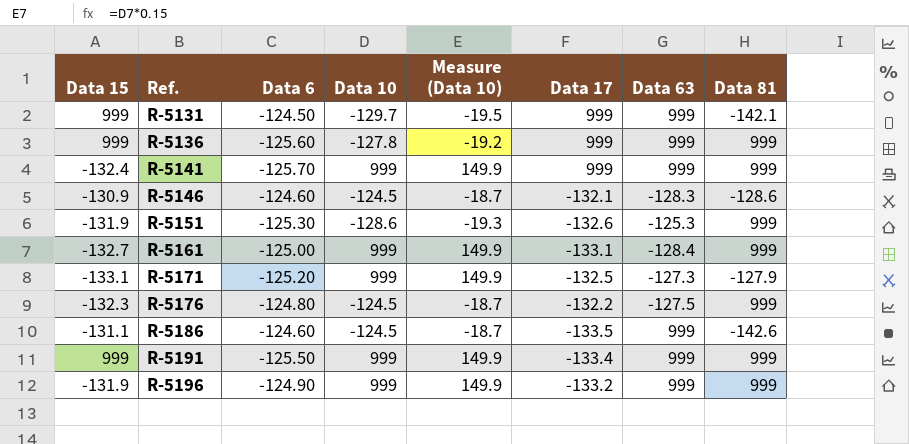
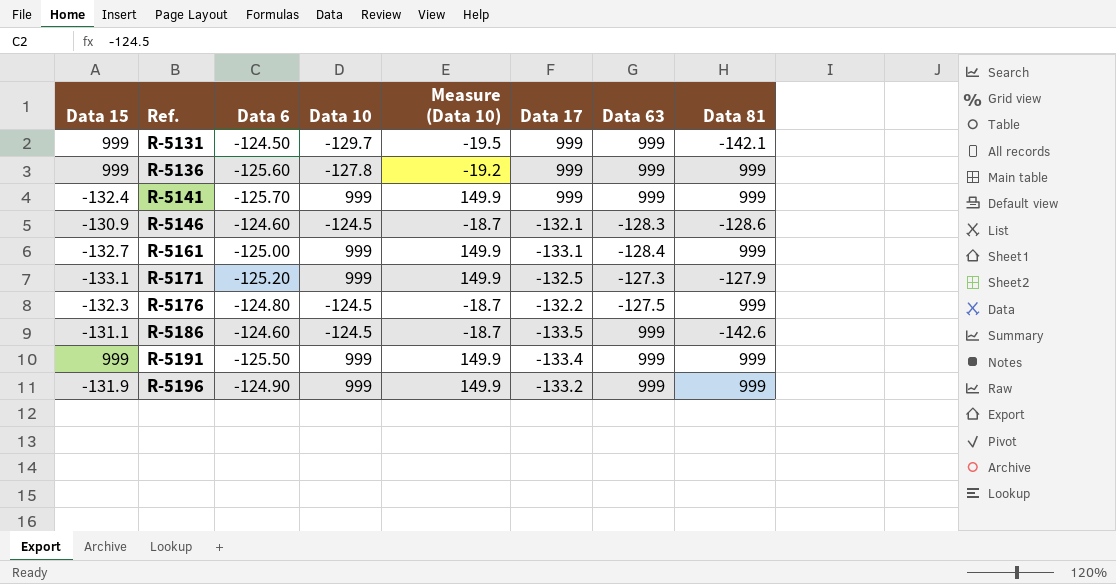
row R-5151: -131.9 | -125.30 | -128.6 | -19.3 | -132.6 | -125.3 | 999 -> none

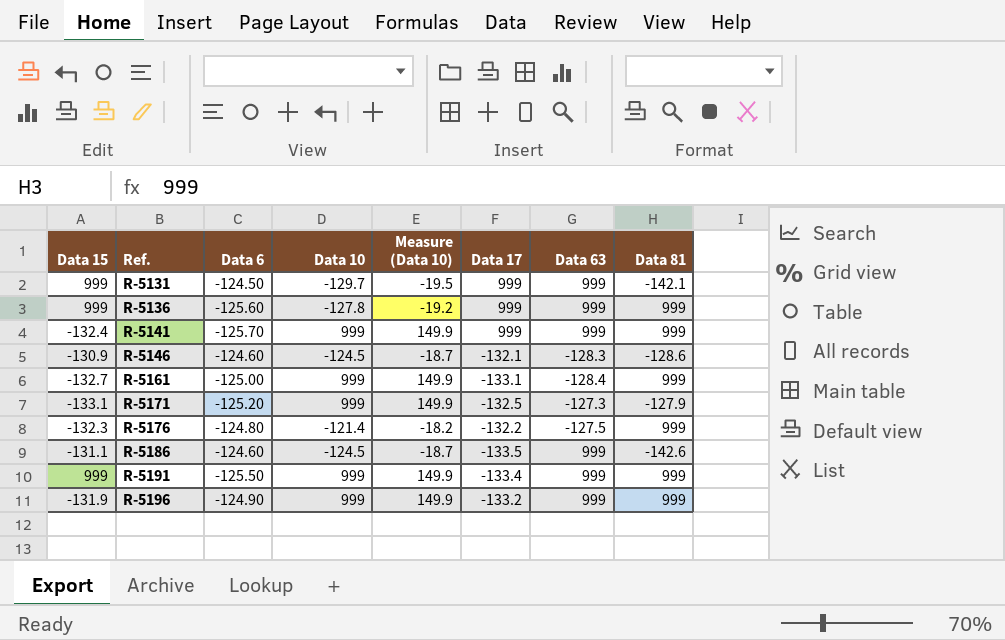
R-5176 | Data 10: -124.5 -> -121.4
R-5176 | Measure (Data 10): -18.7 -> -18.2

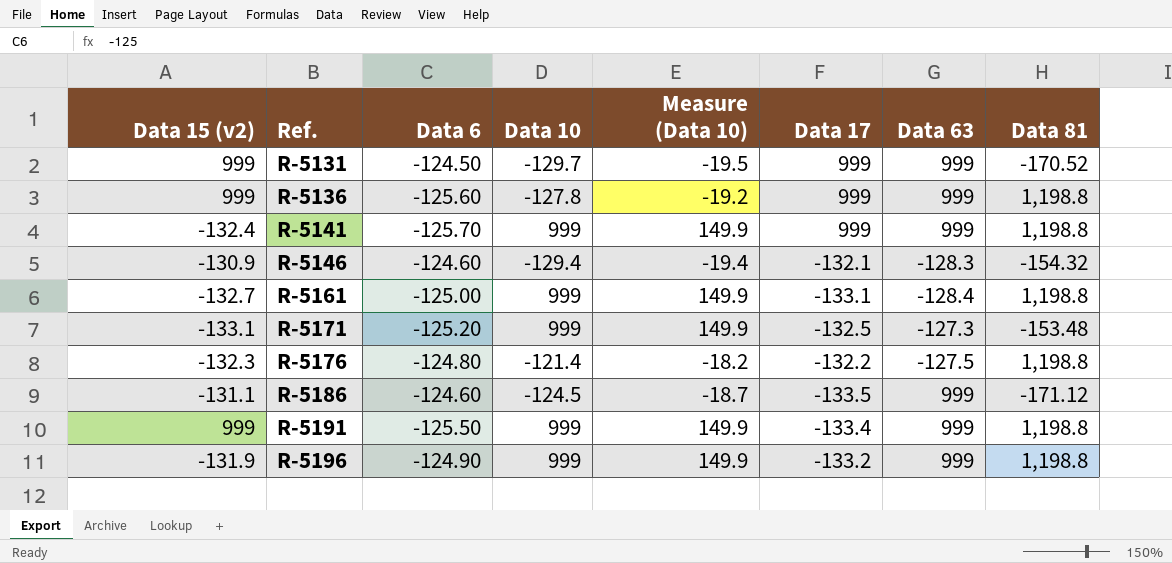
column name: Data 15 -> Data 15 (v2)
R-5131 | Data 81: -142.1 -> -170.52
R-5136 | Data 81: 999 -> 1,198.8
R-5141 | Data 81: 999 -> 1,198.8
R-5146 | Data 10: -124.5 -> -129.4
R-5146 | Measure (Data 10): -18.7 -> -19.4
R-5146 | Data 81: -128.6 -> -154.32
R-5161 | Data 81: 999 -> 1,198.8
R-5171 | Data 81: -127.9 -> -153.48
R-5176 | Data 81: 999 -> 1,198.8
R-5186 | Data 81: -142.6 -> -171.12
R-5191 | Data 81: 999 -> 1,198.8
R-5196 | Data 81: 999 -> 1,198.8

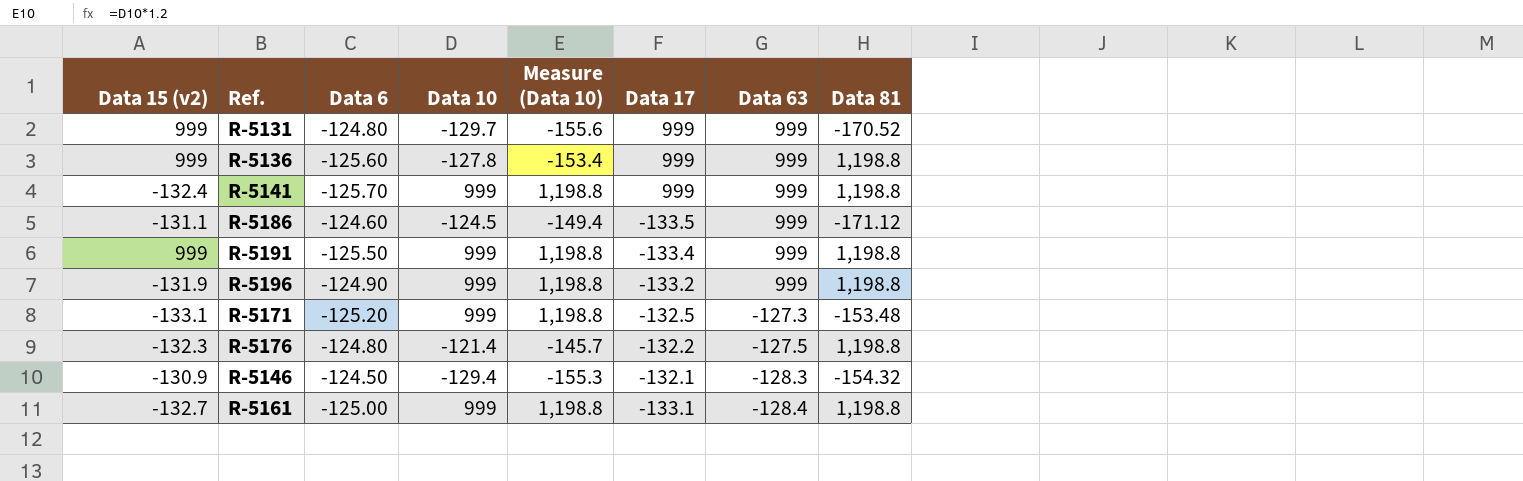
row order: Ref. ascending -> Data 63 descending
column Measure (Data 10) | formula: [Data 10] * 0.15 -> [Data 10] * 1.2
R-5131 | Data 6: -124.50 -> -124.80
R-5146 | Data 6: -124.60 -> -124.50

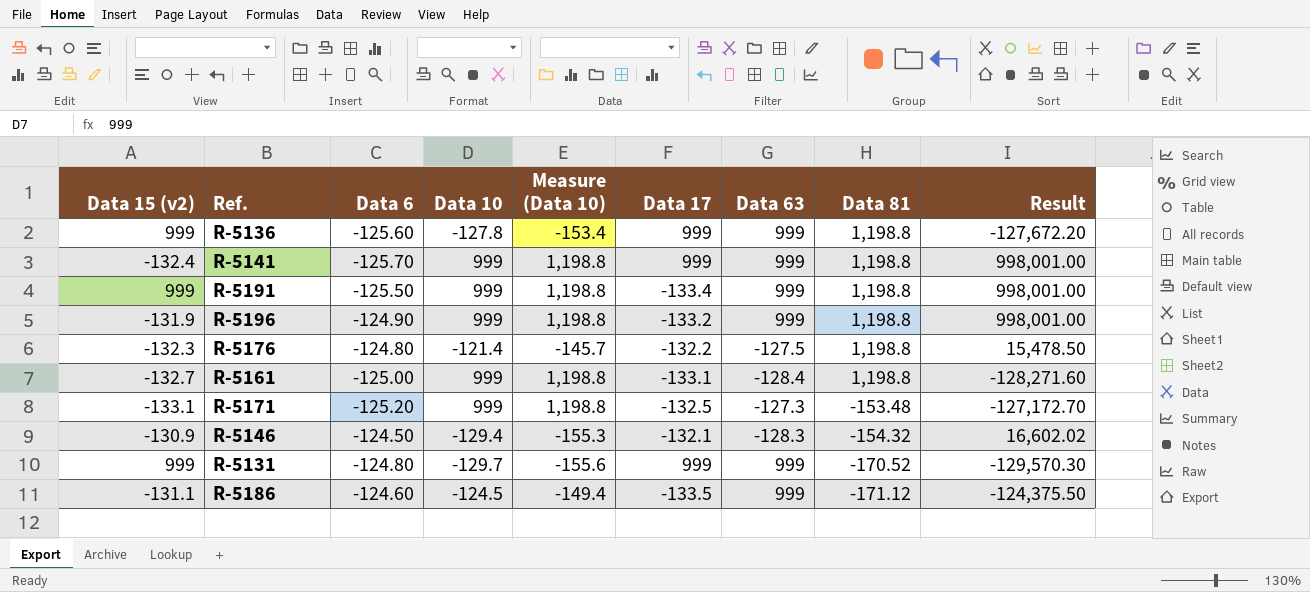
row order: Data 63 descending -> Data 81 descending
column Result | formula: none -> [Data 10] * [Data 63]

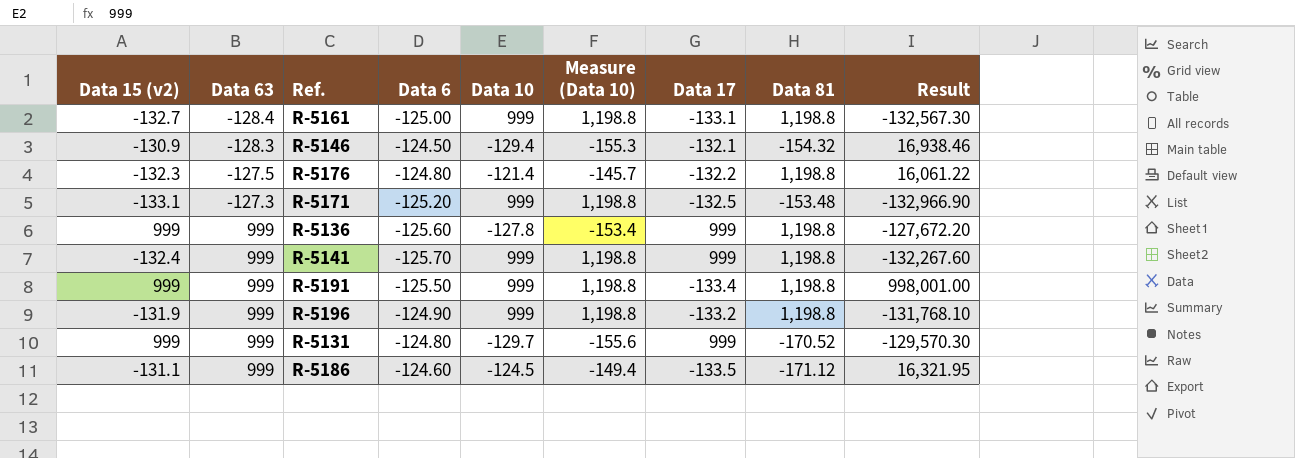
row order: Data 81 descending -> Data 63 ascending
column Data 63 | position: 7 -> 2
column Result | formula: [Data 10] * [Data 63] -> [Data 15 (v2)] * [Data 10]

